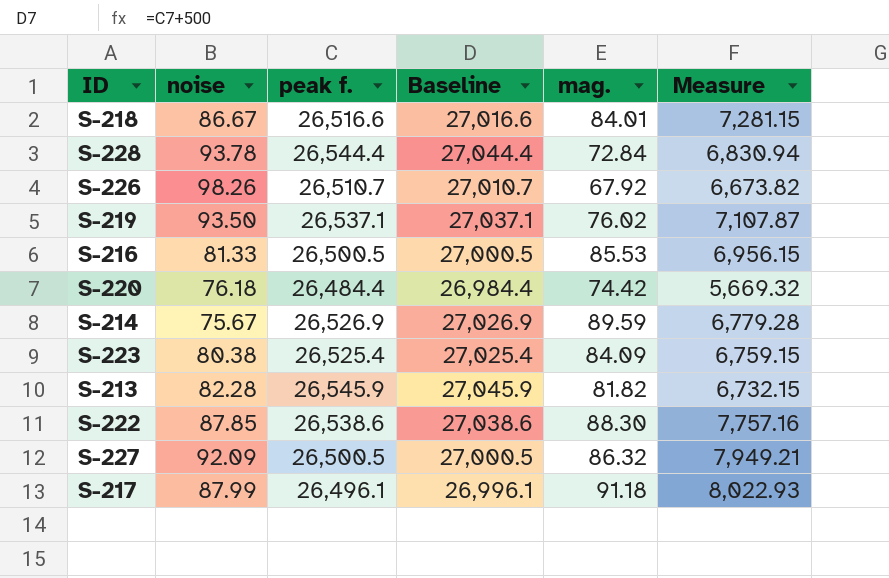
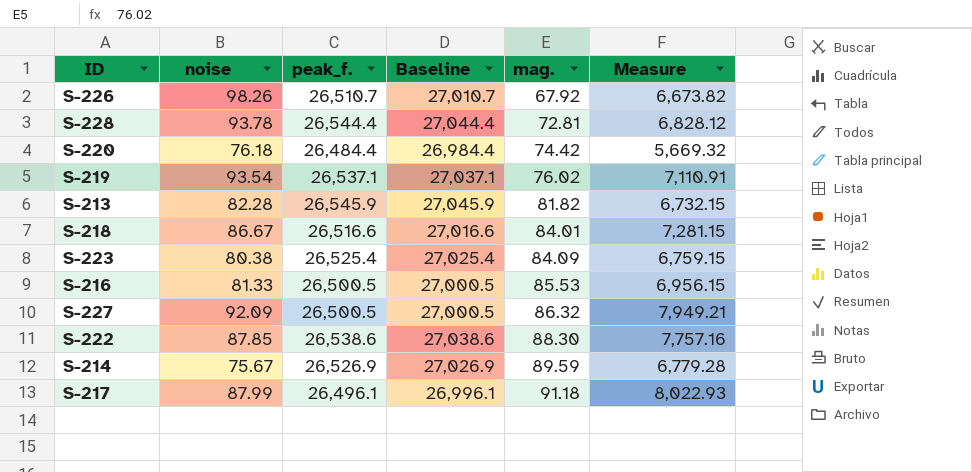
row order: none -> mag. ascending
column name: peak f. -> peak_f.
S-228 | mag.: 72.84 -> 72.81
S-228 | Measure: 6,830.94 -> 6,828.12
S-219 | noise: 93.50 -> 93.54
S-219 | Measure: 7,107.87 -> 7,110.91

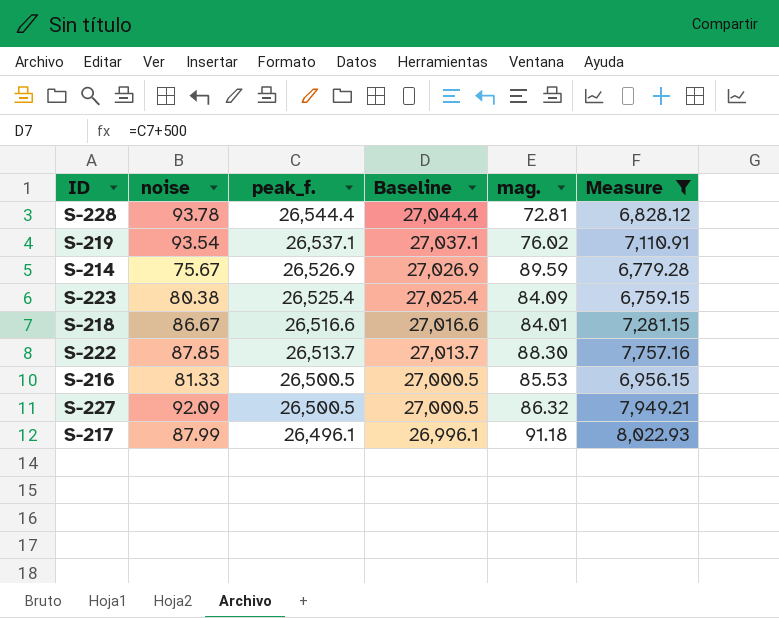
filter: none -> Measure >= 6,759.15
row order: mag. ascending -> peak_f. descending
S-222 | peak_f.: 26,538.6 -> 26,513.7
S-222 | Baseline: 27,038.6 -> 27,013.7

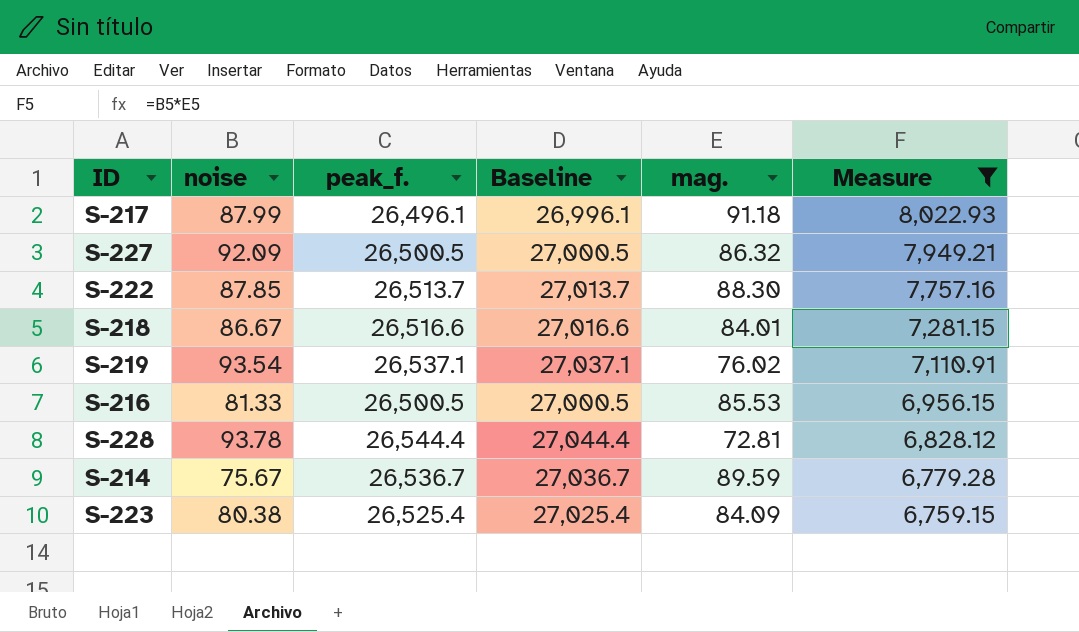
row order: peak_f. descending -> Measure descending
S-214 | peak_f.: 26,526.9 -> 26,536.7
S-214 | Baseline: 27,026.9 -> 27,036.7

